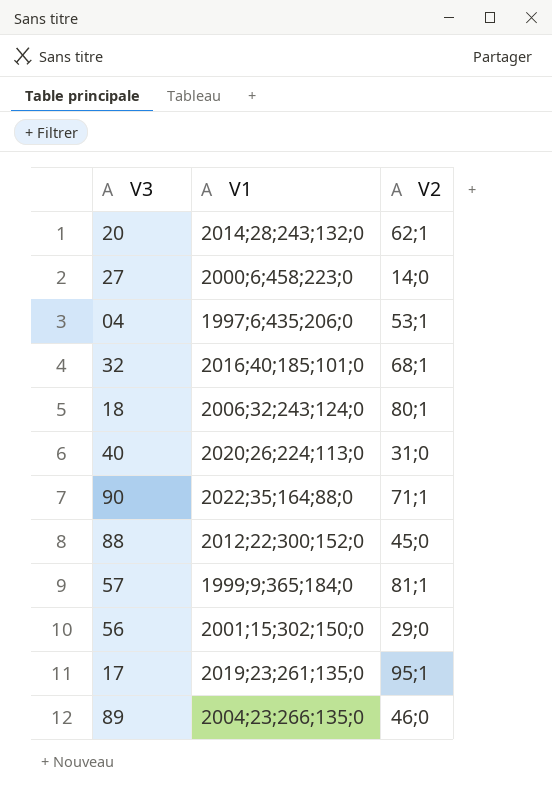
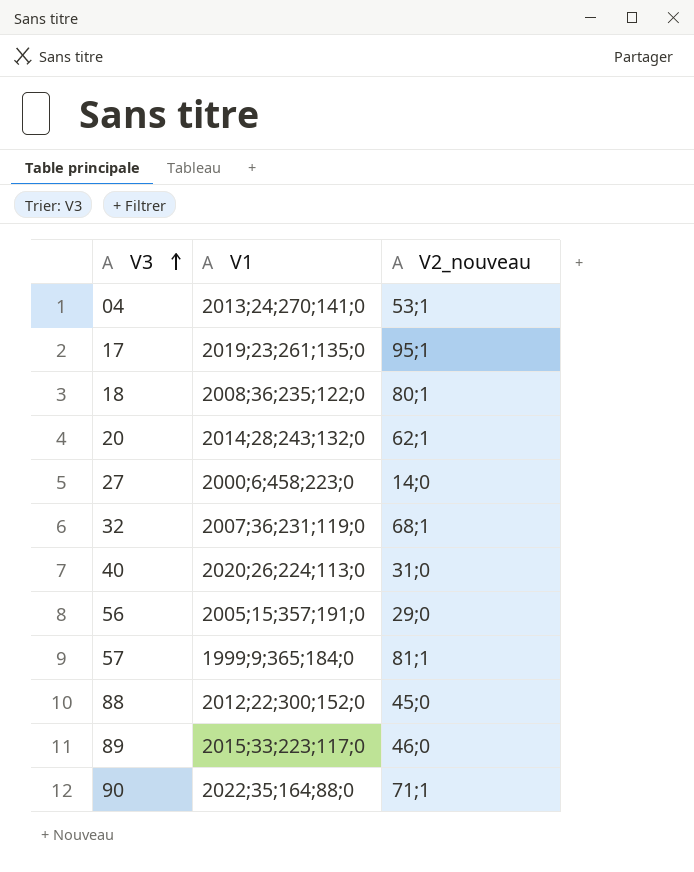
row order: none -> V3 ascending
column name: V2 -> V2_nouveau
04 | V1: 1997;6;435;206;0 -> 2013;24;270;141;0
18 | V1: 2006;32;243;124;0 -> 2008;36;235;122;0
32 | V1: 2016;40;185;101;0 -> 2007;36;231;119;0
56 | V1: 2001;15;302;150;0 -> 2005;15;357;191;0
89 | V1: 2004;23;266;135;0 -> 2015;33;223;117;0

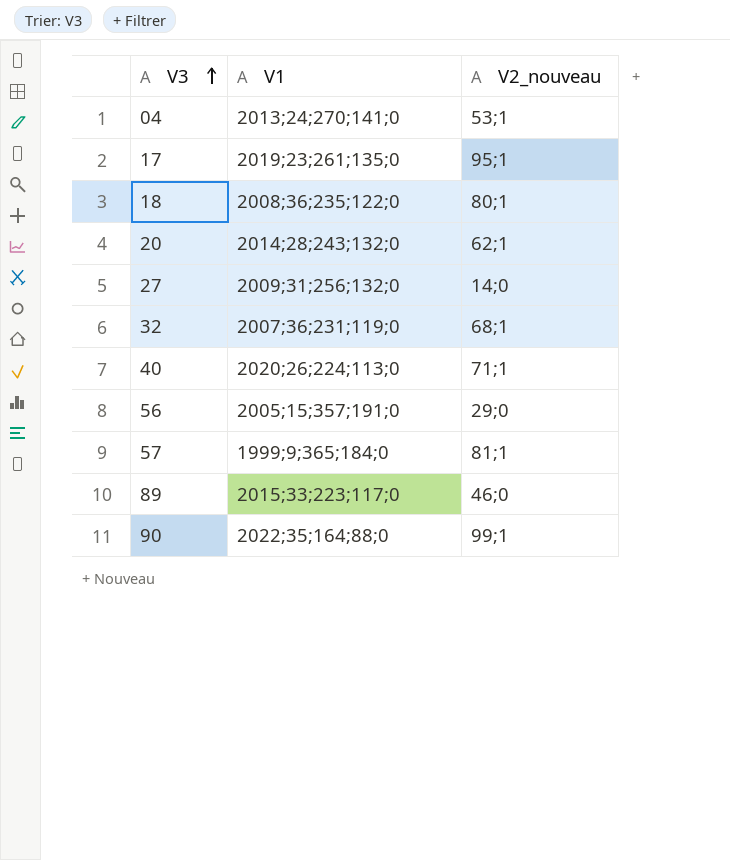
row 88: 2012;22;300;152;0 | 45;0 -> none
27 | V1: 2000;6;458;223;0 -> 2009;31;256;132;0
40 | V2_nouveau: 31;0 -> 71;1
90 | V2_nouveau: 71;1 -> 99;1

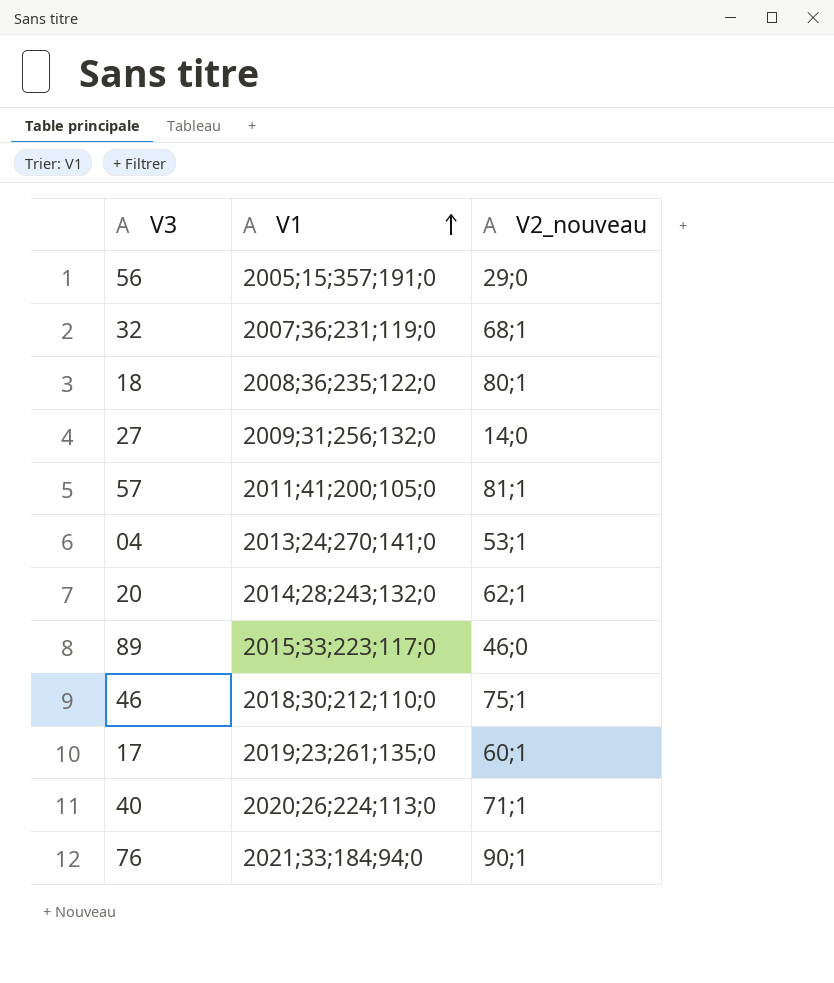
row order: V3 ascending -> V1 ascending
row 90: 2022;35;164;88;0 | 99;1 -> none
57 | V1: 1999;9;365;184;0 -> 2011;41;200;105;0
row 46: none -> 2018;30;212;110;0 | 75;1
17 | V2_nouveau: 95;1 -> 60;1
row 76: none -> 2021;33;184;94;0 | 90;1

